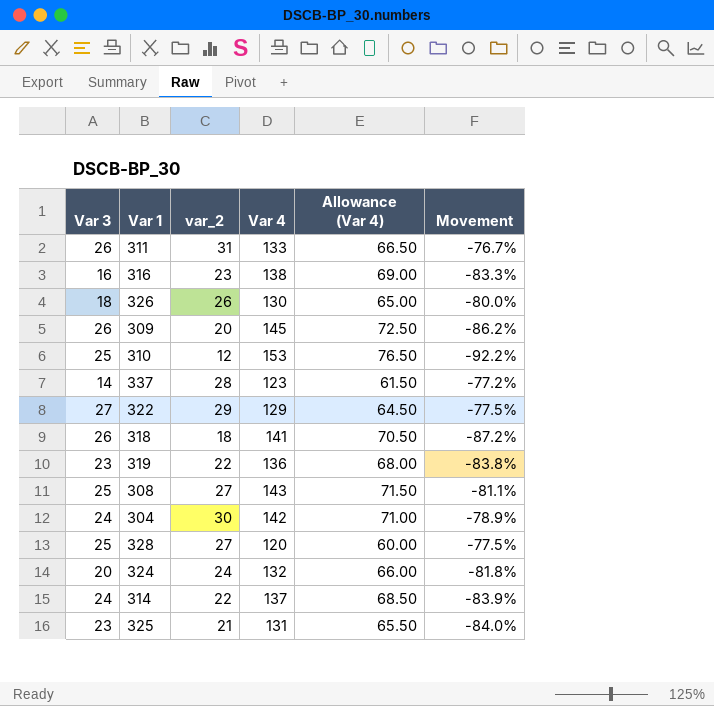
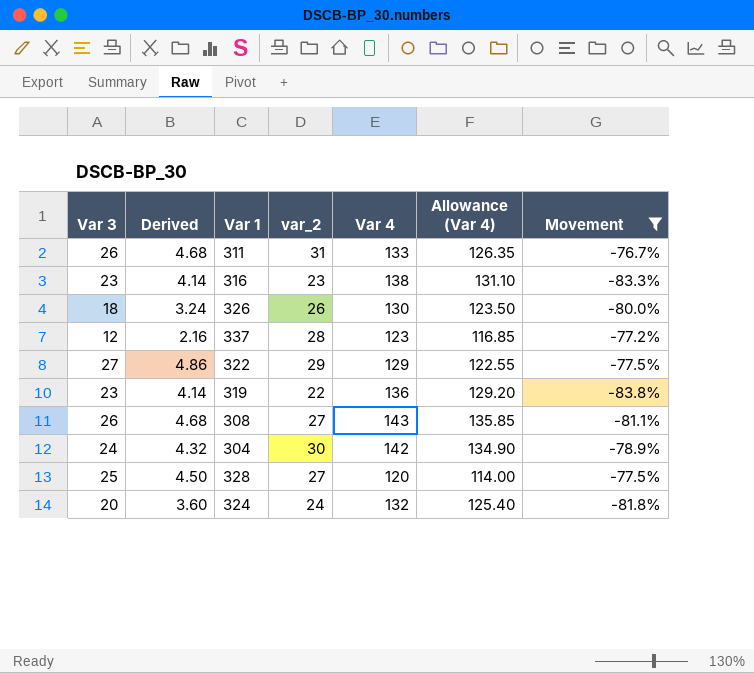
filter: none -> Movement >= -83.8%
column Derived | formula: none -> [Var 3] * 0.18
column Allowance (Var 4) | formula: [Var 4] * 0.5 -> [Var 4] * 0.95
316 | Var 3: 16 -> 23
337 | Var 3: 14 -> 12
308 | Var 3: 25 -> 26

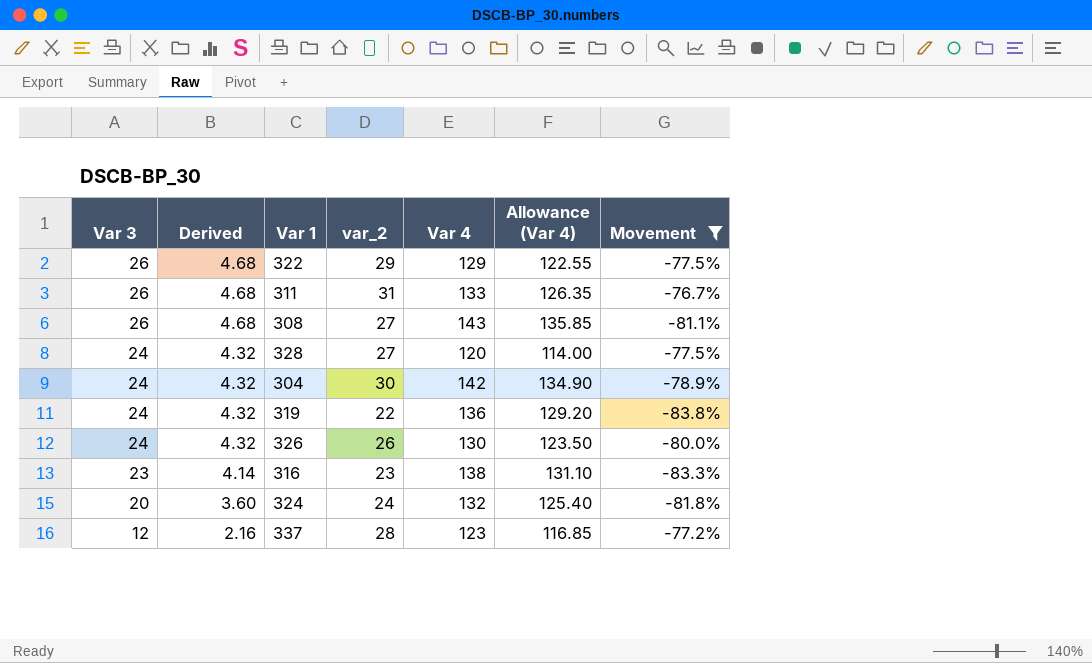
row order: none -> Var 3 descending
322 | Var 3: 27 -> 26
322 | Derived: 4.86 -> 4.68
328 | Var 3: 25 -> 24
328 | Derived: 4.50 -> 4.32
319 | Var 3: 23 -> 24
319 | Derived: 4.14 -> 4.32
326 | Var 3: 18 -> 24
326 | Derived: 3.24 -> 4.32

